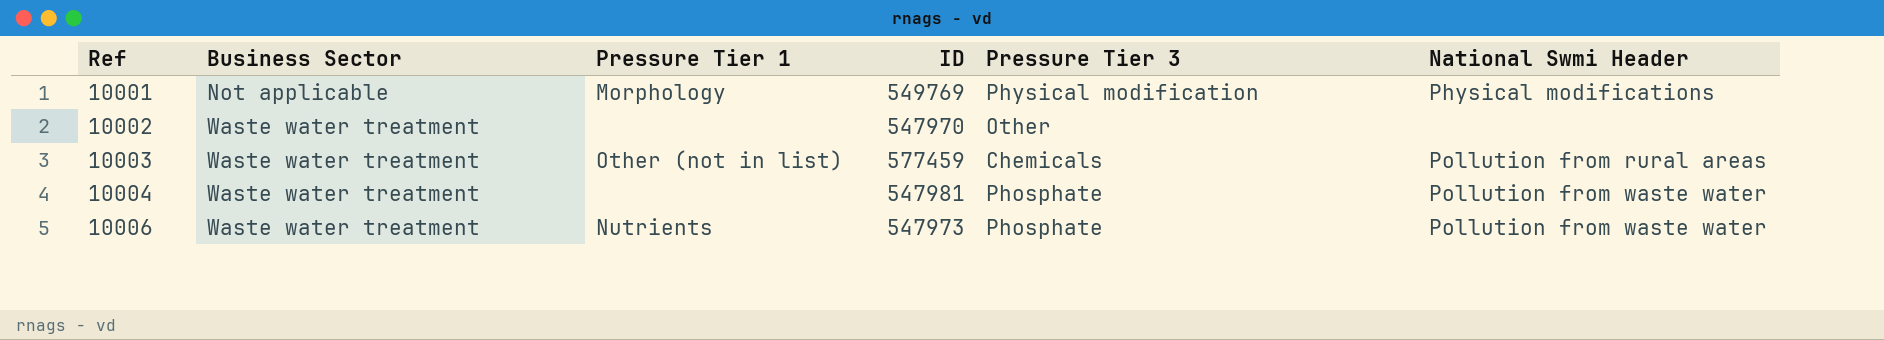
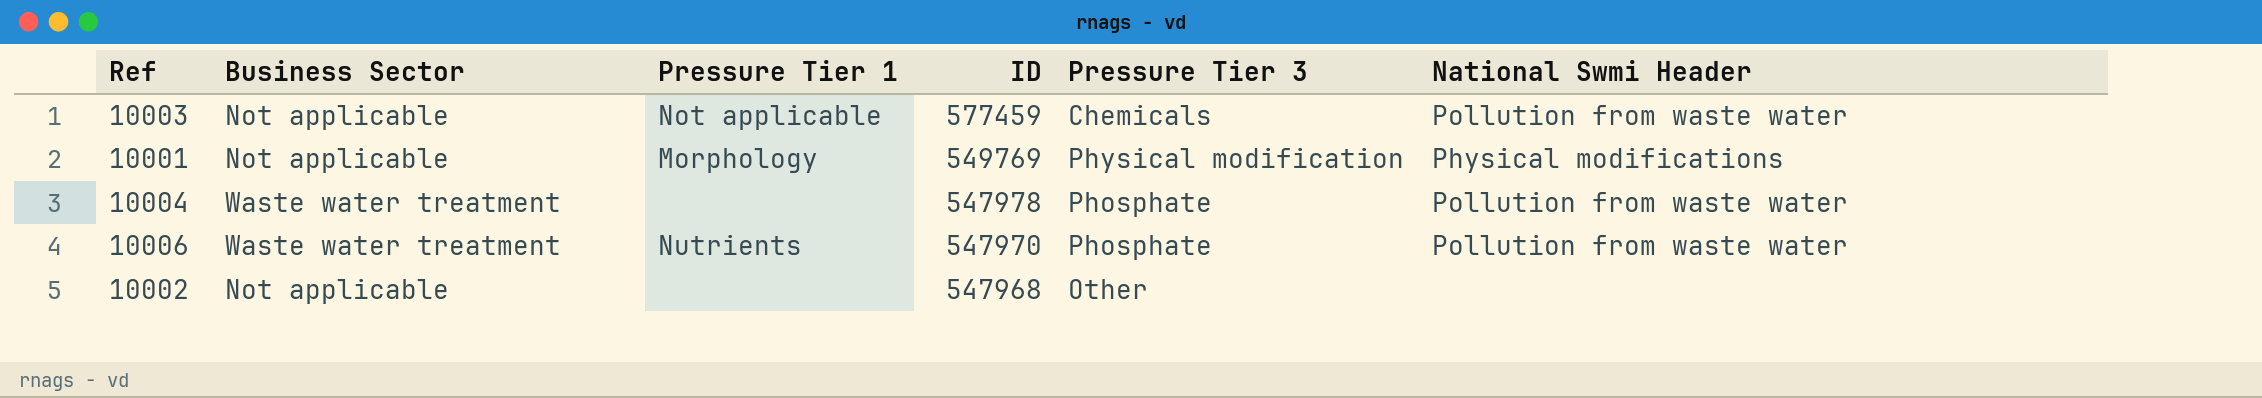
row order: Ref ascending -> ID descending
10003 | Business Sector: Waste water treatment -> Not applicable
10003 | Pressure Tier 1: Other (not in list) -> Not applicable
10003 | National Swmi Header: Pollution from rural areas -> Pollution from waste water
10004 | ID: 547981 -> 547978
10006 | ID: 547973 -> 547970
10002 | Business Sector: Waste water treatment -> Not applicable
10002 | ID: 547970 -> 547968

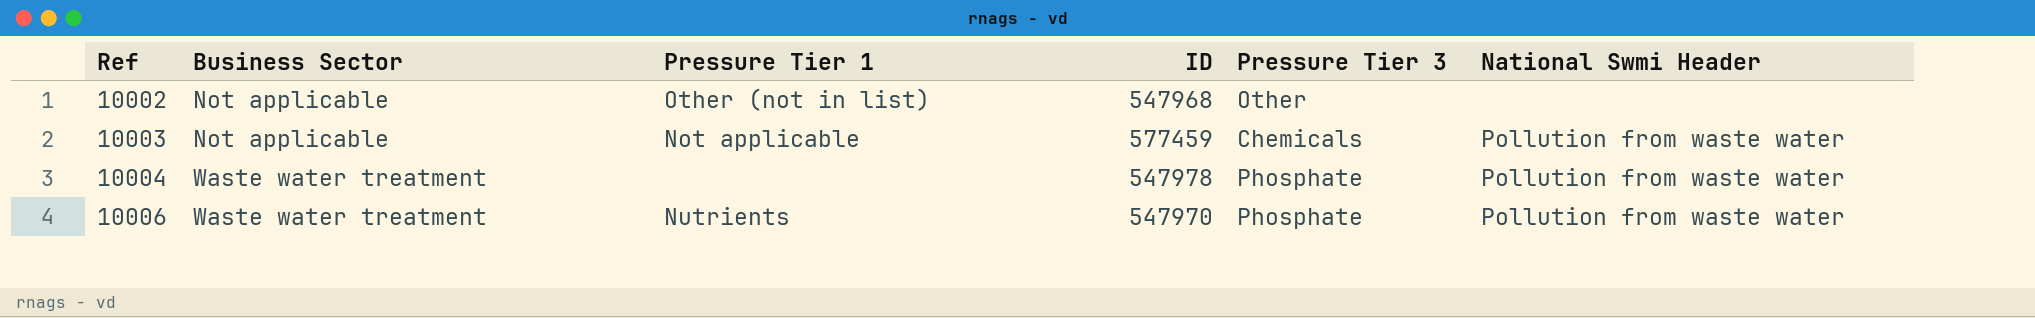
row order: ID descending -> Ref ascending
row 10001: Not applicable | Morphology | 549769 | Physical modification | Physical modifications -> none
10002 | Pressure Tier 1: none -> Other (not in list)

